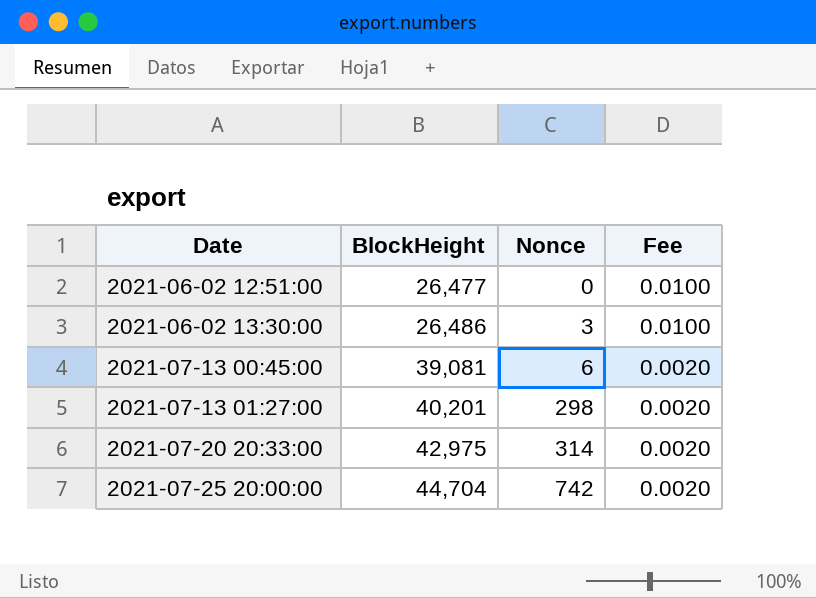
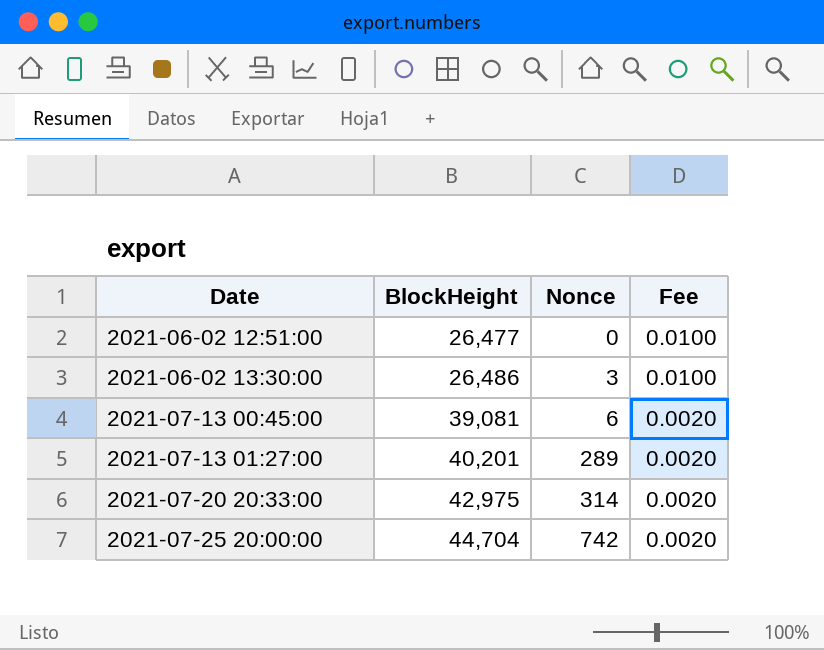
2021-07-13 01:27:00 | Nonce: 298 -> 289

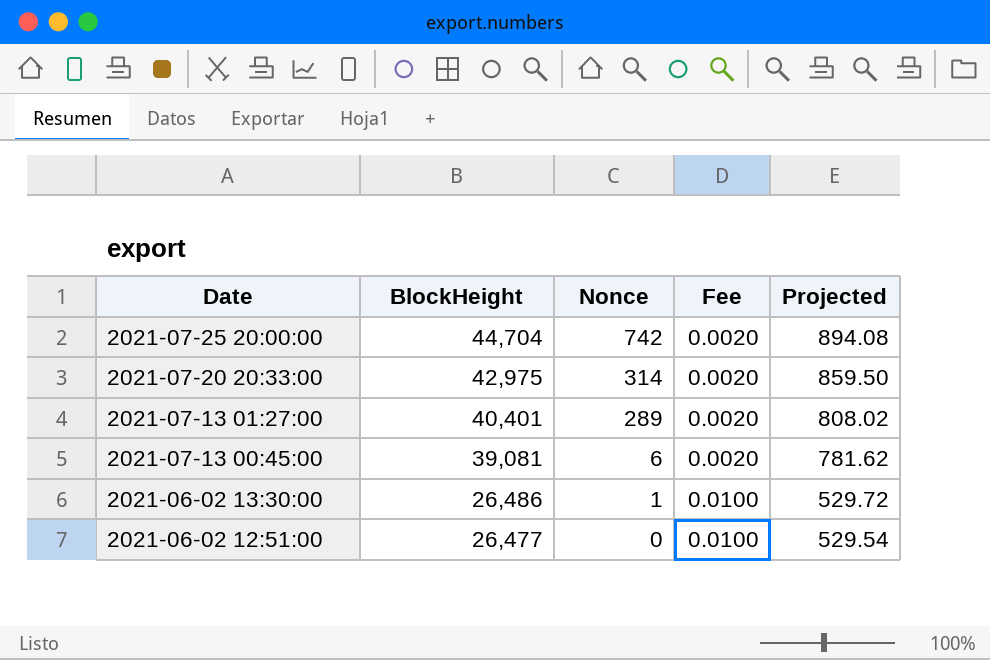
row order: Date ascending -> Date descending
column Projected | formula: none -> [BlockHeight] * 0.02
2021-07-13 01:27:00 | BlockHeight: 40,201 -> 40,401
2021-06-02 13:30:00 | Nonce: 3 -> 1

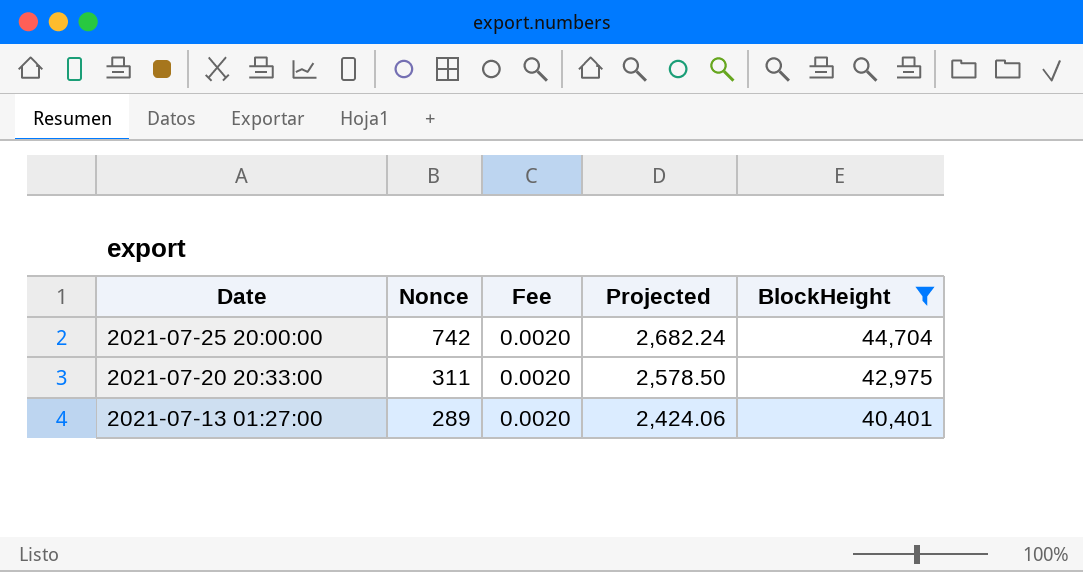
filter: none -> BlockHeight >= 40,401
column Projected | formula: [BlockHeight] * 0.02 -> [BlockHeight] * 0.06
column BlockHeight | position: 2 -> 5
2021-07-20 20:33:00 | Nonce: 314 -> 311

